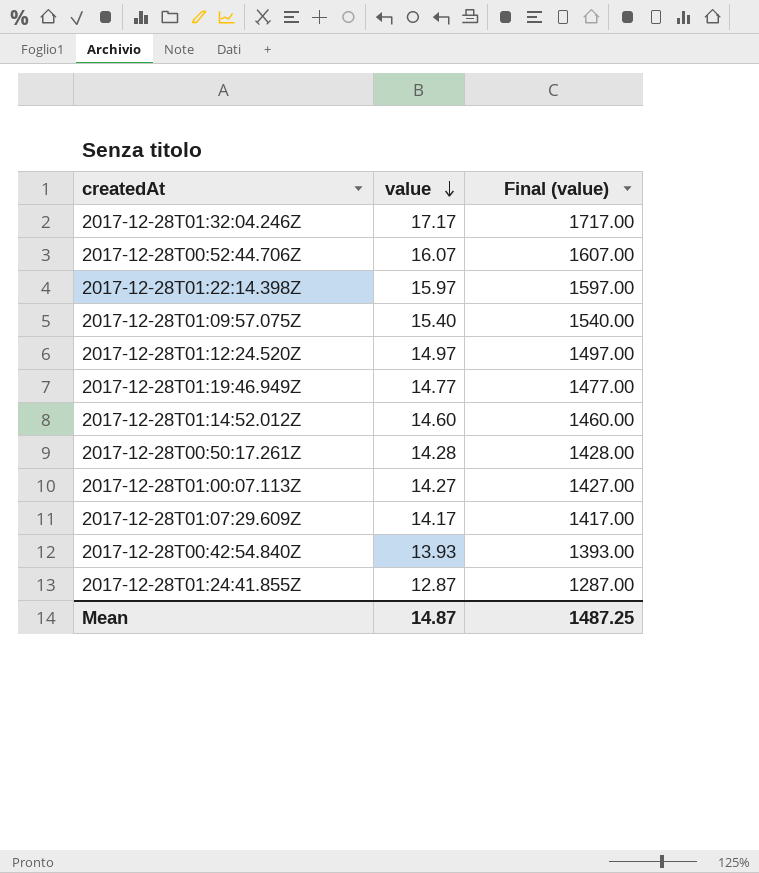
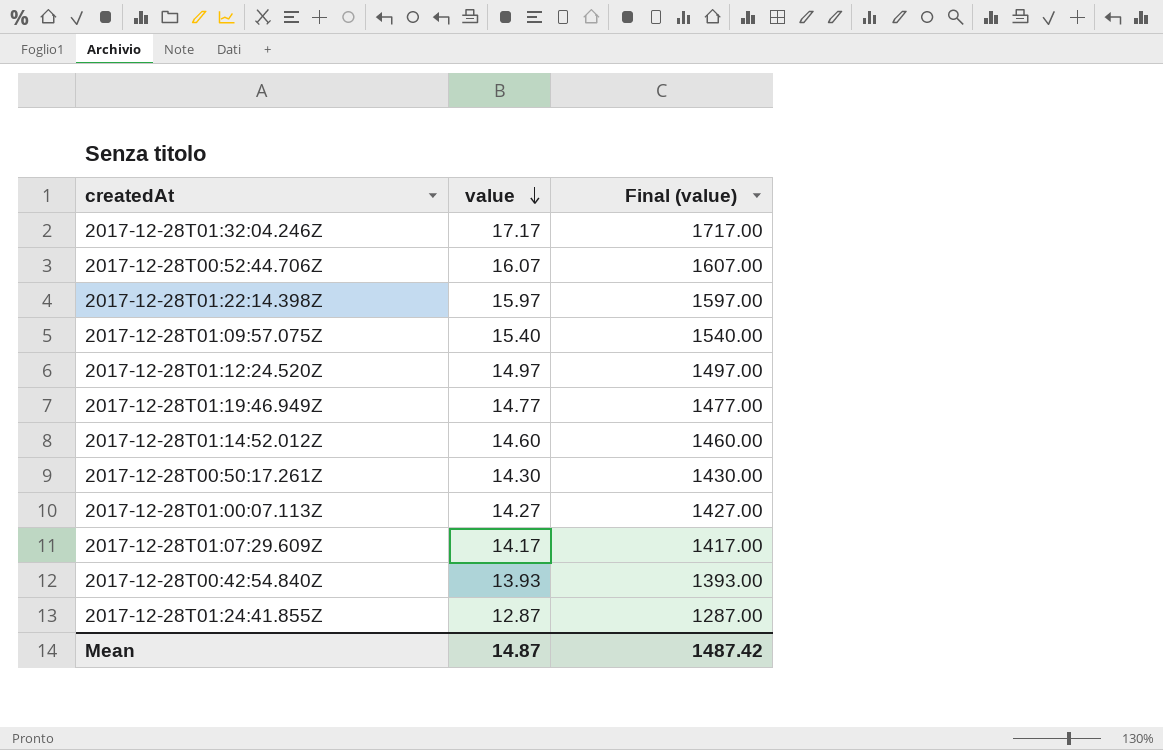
2017-12-28T00:50:17.261Z | value: 14.28 -> 14.30
2017-12-28T00:50:17.261Z | Final (value): 1428.00 -> 1430.00
Mean | Final (value): 1487.25 -> 1487.42

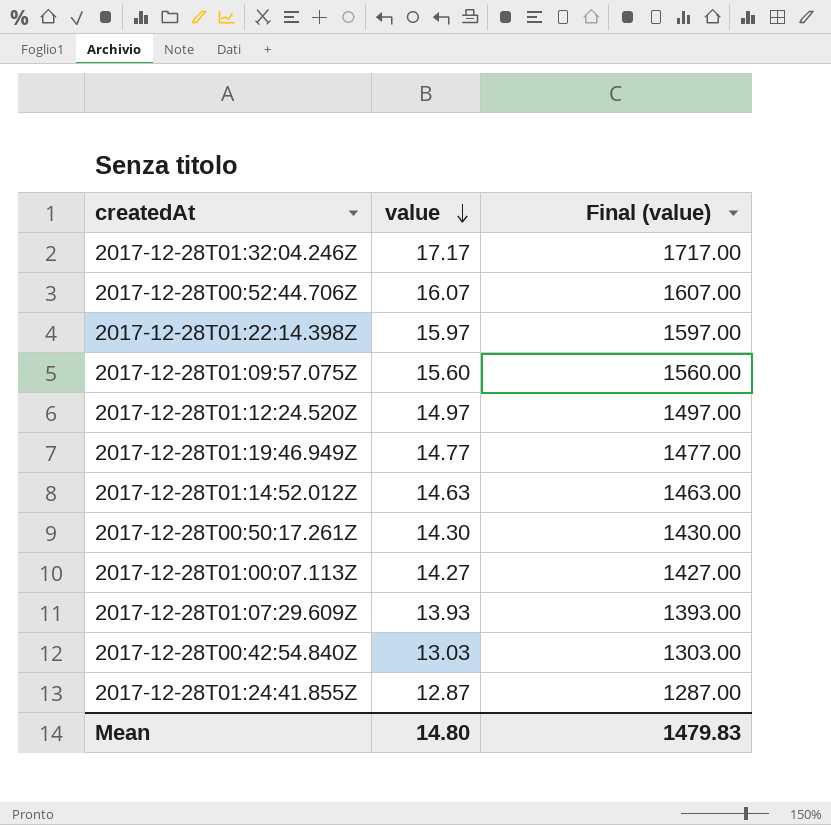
2017-12-28T01:09:57.075Z | value: 15.40 -> 15.60
2017-12-28T01:09:57.075Z | Final (value): 1540.00 -> 1560.00
2017-12-28T01:14:52.012Z | value: 14.60 -> 14.63
2017-12-28T01:14:52.012Z | Final (value): 1460.00 -> 1463.00
2017-12-28T01:07:29.609Z | value: 14.17 -> 13.93
2017-12-28T01:07:29.609Z | Final (value): 1417.00 -> 1393.00
2017-12-28T00:42:54.840Z | value: 13.93 -> 13.03
2017-12-28T00:42:54.840Z | Final (value): 1393.00 -> 1303.00
Mean | value: 14.87 -> 14.80
Mean | Final (value): 1487.42 -> 1479.83

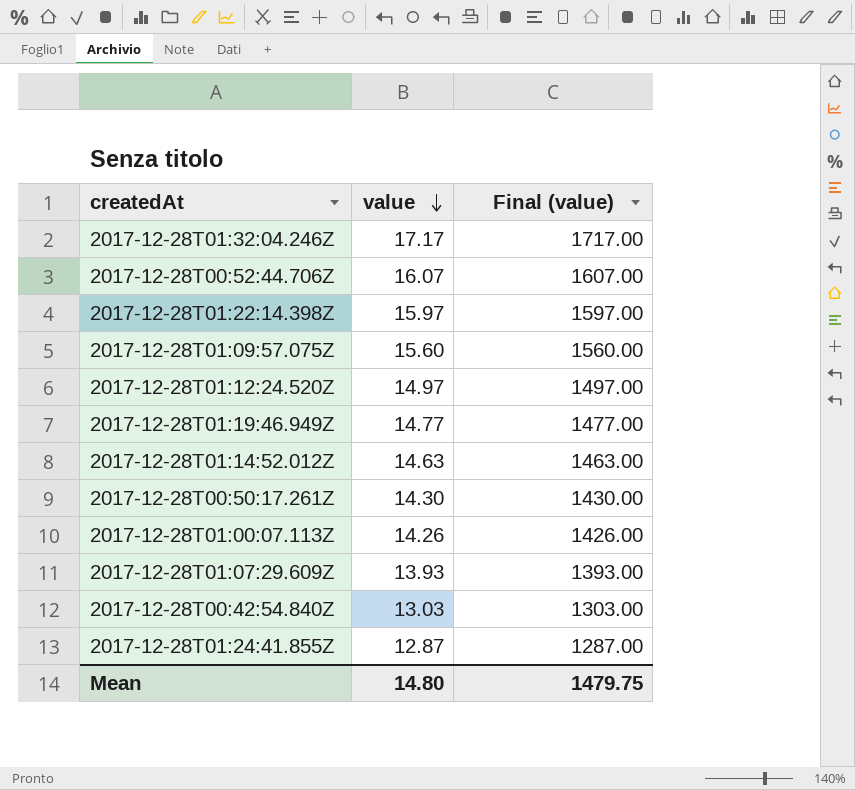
2017-12-28T01:00:07.113Z | value: 14.27 -> 14.26
2017-12-28T01:00:07.113Z | Final (value): 1427.00 -> 1426.00
Mean | Final (value): 1479.83 -> 1479.75

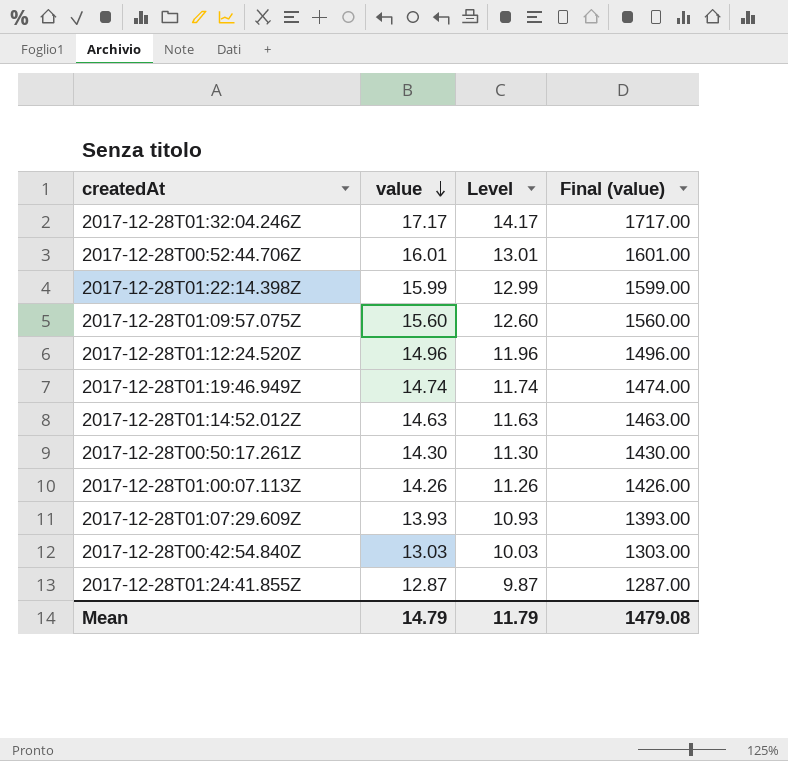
column Level | formula: none -> [value] - 3
2017-12-28T00:52:44.706Z | value: 16.07 -> 16.01
2017-12-28T00:52:44.706Z | Final (value): 1607.00 -> 1601.00
2017-12-28T01:22:14.398Z | value: 15.97 -> 15.99
2017-12-28T01:22:14.398Z | Final (value): 1597.00 -> 1599.00
2017-12-28T01:12:24.520Z | value: 14.97 -> 14.96
2017-12-28T01:12:24.520Z | Final (value): 1497.00 -> 1496.00
2017-12-28T01:19:46.949Z | value: 14.77 -> 14.74
2017-12-28T01:19:46.949Z | Final (value): 1477.00 -> 1474.00
Mean | value: 14.80 -> 14.79
Mean | Final (value): 1479.75 -> 1479.08

